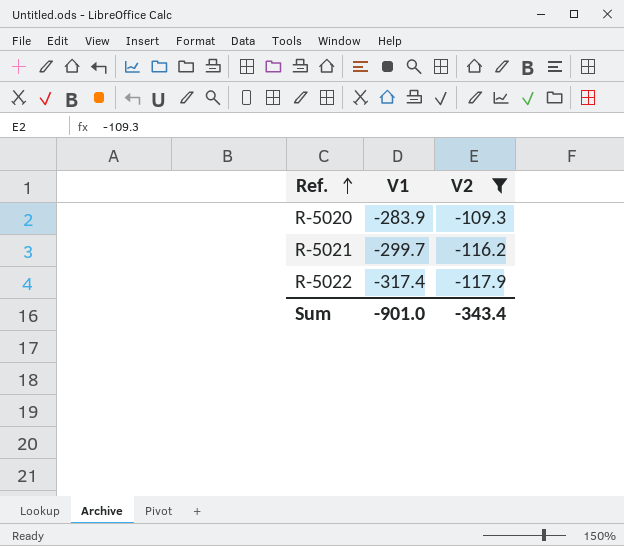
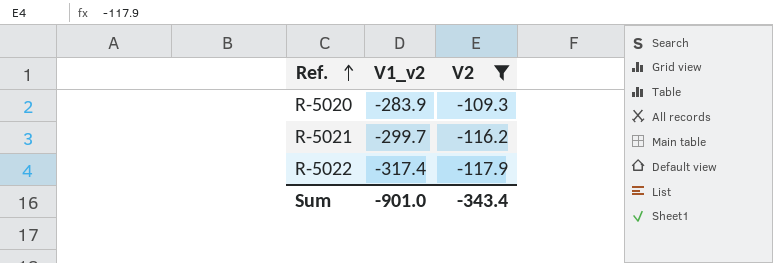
column name: V1 -> V1_v2

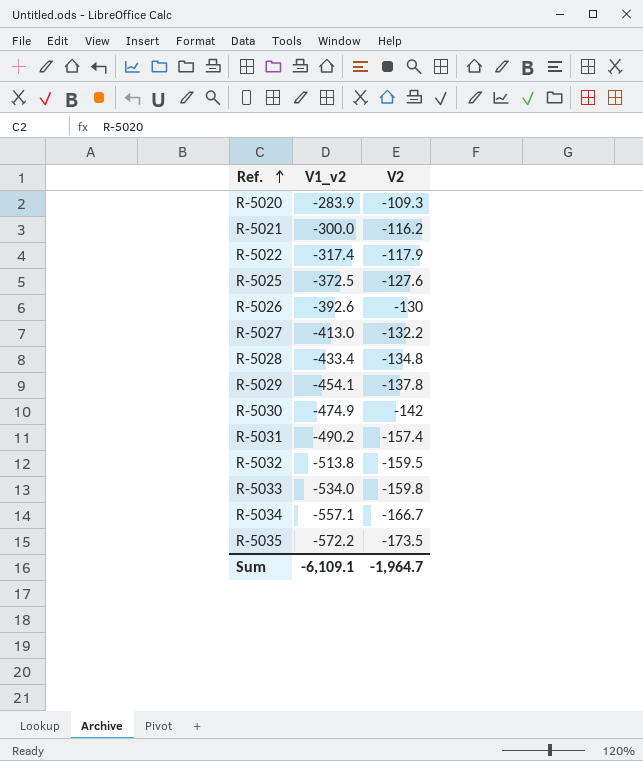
filter: V2 >= -117.9 -> none
R-5021 | V1_v2: -299.7 -> -300.0
Sum | V1_v2: -901.0 -> -6,109.1
Sum | V2: -343.4 -> -1,964.7

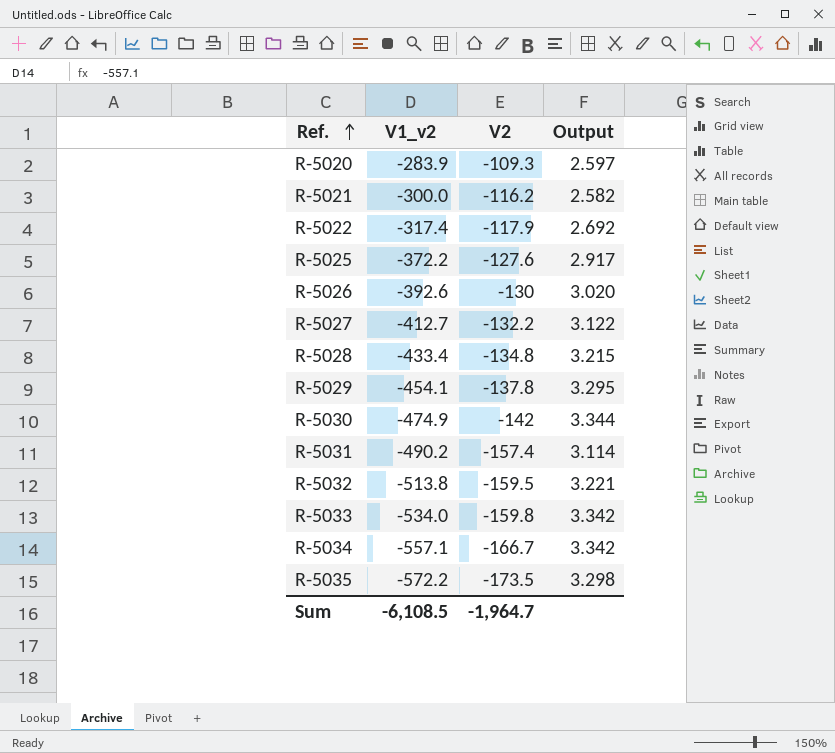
column Output | formula: none -> [V1_v2] / [V2]
R-5025 | V1_v2: -372.5 -> -372.2
R-5027 | V1_v2: -413.0 -> -412.7
Sum | V1_v2: -6,109.1 -> -6,108.5

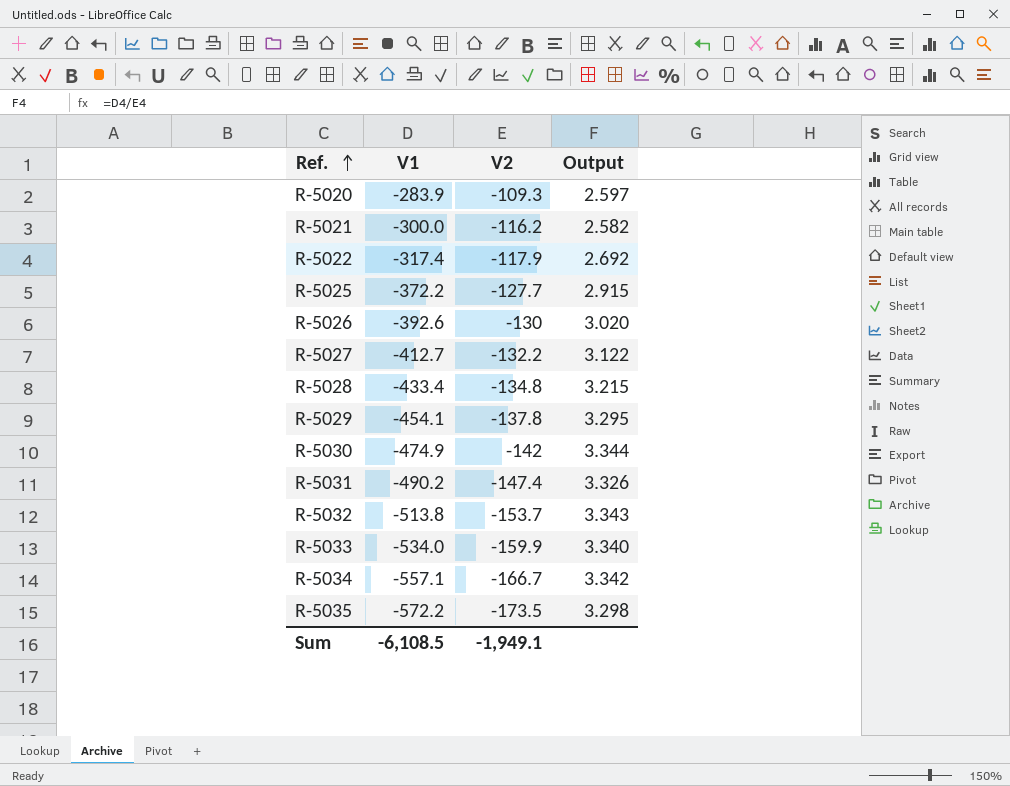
column name: V1_v2 -> V1
R-5025 | V2: -127.6 -> -127.7
R-5025 | Output: 2.917 -> 2.915
R-5031 | V2: -157.4 -> -147.4
R-5031 | Output: 3.114 -> 3.326
R-5032 | V2: -159.5 -> -153.7
R-5032 | Output: 3.221 -> 3.343
R-5033 | V2: -159.8 -> -159.9
R-5033 | Output: 3.342 -> 3.340
Sum | V2: -1,964.7 -> -1,949.1

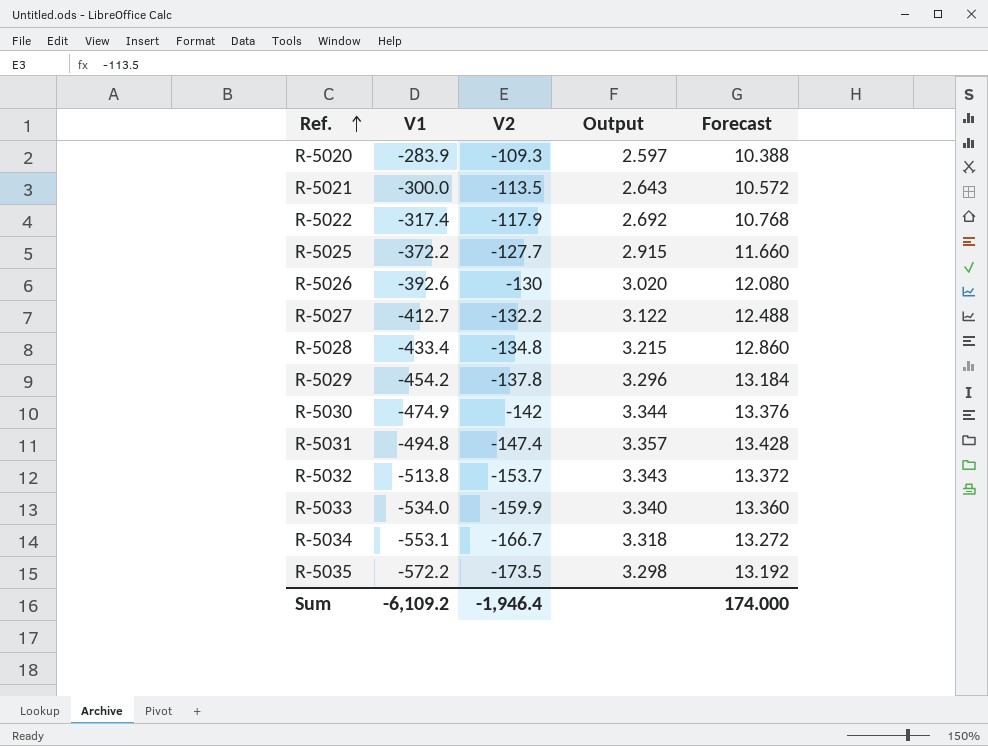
column Forecast | formula: none -> [Output] * 4
R-5021 | V2: -116.2 -> -113.5
R-5021 | Output: 2.582 -> 2.643
R-5029 | V1: -454.1 -> -454.2
R-5029 | Output: 3.295 -> 3.296
R-5031 | V1: -490.2 -> -494.8
R-5031 | Output: 3.326 -> 3.357
R-5034 | V1: -557.1 -> -553.1
R-5034 | Output: 3.342 -> 3.318
Sum | V1: -6,108.5 -> -6,109.2
Sum | V2: -1,949.1 -> -1,946.4

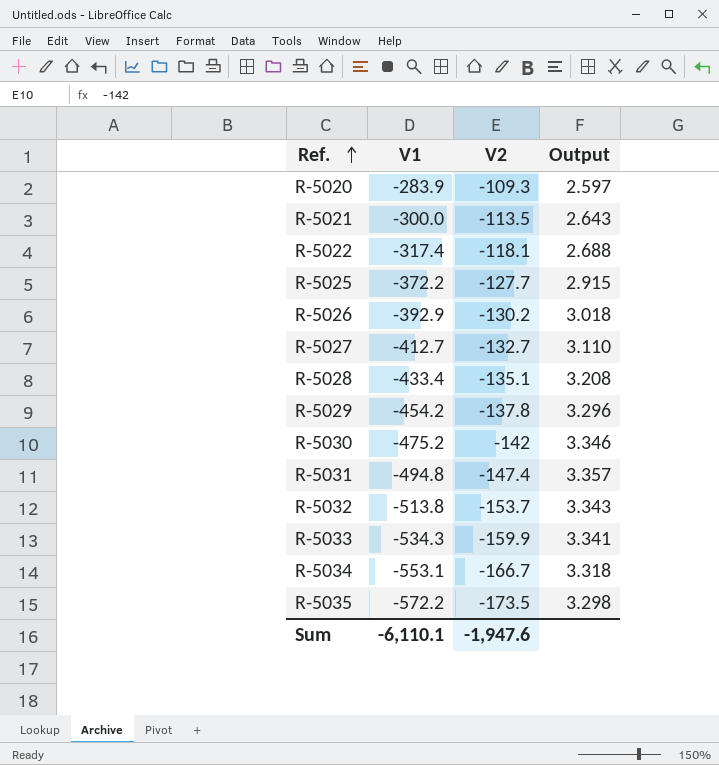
column Forecast | formula: [Output] * 4 -> none
R-5022 | V2: -117.9 -> -118.1
R-5022 | Output: 2.692 -> 2.688
R-5026 | V1: -392.6 -> -392.9
R-5026 | V2: -130 -> -130.2
R-5026 | Output: 3.020 -> 3.018
R-5027 | V2: -132.2 -> -132.7
R-5027 | Output: 3.122 -> 3.110
R-5028 | V2: -134.8 -> -135.1
R-5028 | Output: 3.215 -> 3.208
R-5030 | V1: -474.9 -> -475.2
R-5030 | Output: 3.344 -> 3.346
R-5033 | V1: -534.0 -> -534.3
R-5033 | Output: 3.340 -> 3.341
Sum | V1: -6,109.2 -> -6,110.1
Sum | V2: -1,946.4 -> -1,947.6

